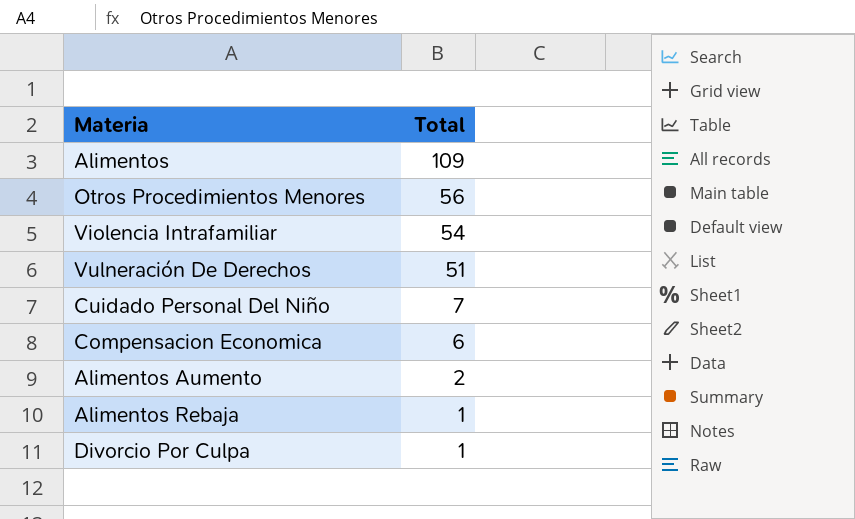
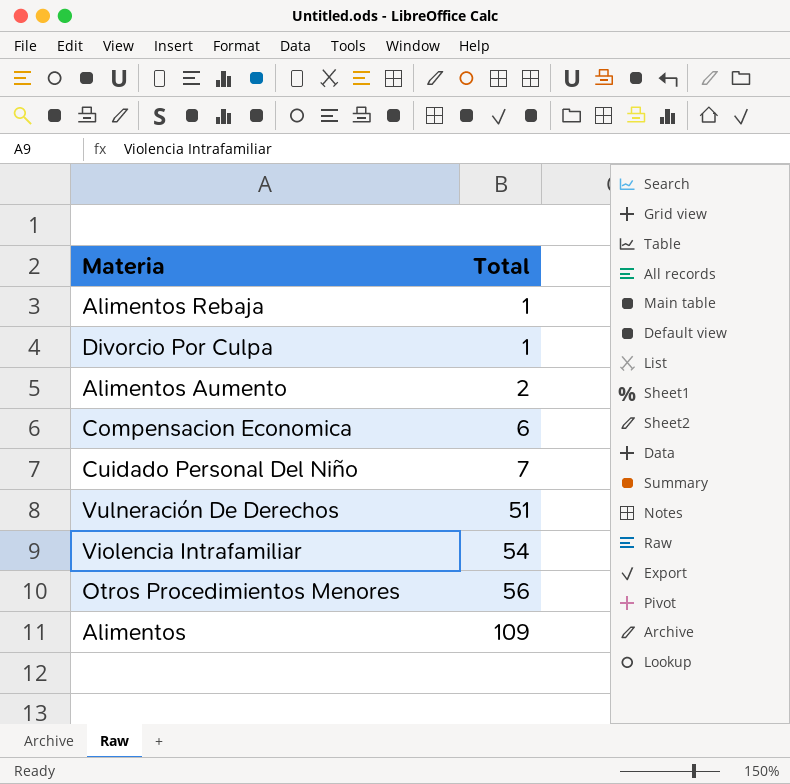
row order: Total descending -> Total ascending

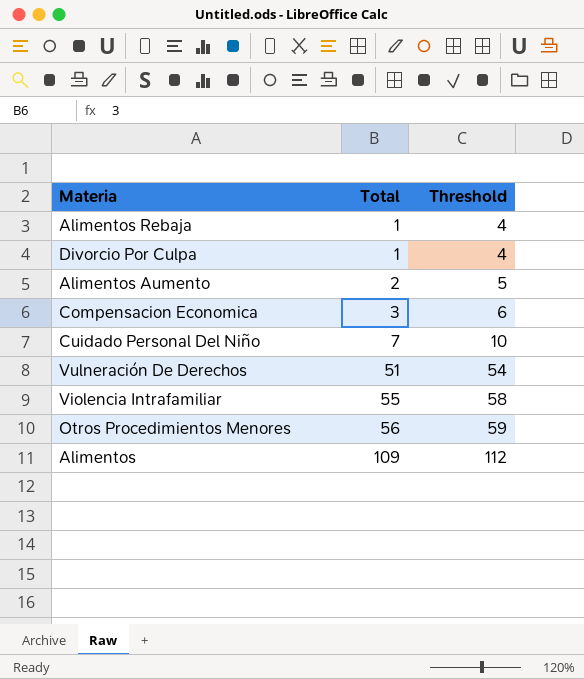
column Threshold | formula: none -> [Total] + 3
Compensacion Economica | Total: 6 -> 3
Violencia Intrafamiliar | Total: 54 -> 55

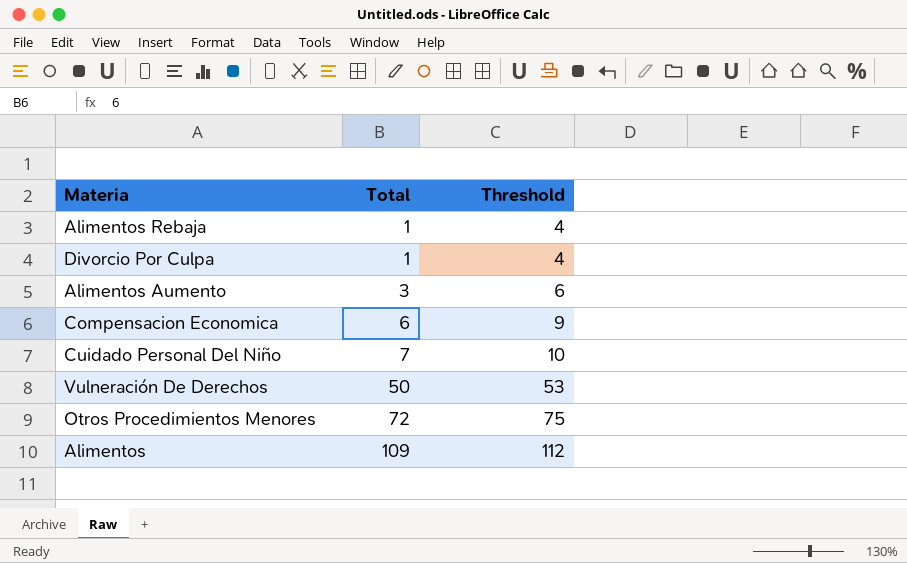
row Violencia Intrafamiliar: 55 | 58 -> none
Alimentos Aumento | Total: 2 -> 3
Alimentos Aumento | Threshold: 5 -> 6
Compensacion Economica | Total: 3 -> 6
Compensacion Economica | Threshold: 6 -> 9
Vulneración De Derechos | Total: 51 -> 50
Vulneración De Derechos | Threshold: 54 -> 53
Otros Procedimientos Menores | Total: 56 -> 72
Otros Procedimientos Menores | Threshold: 59 -> 75

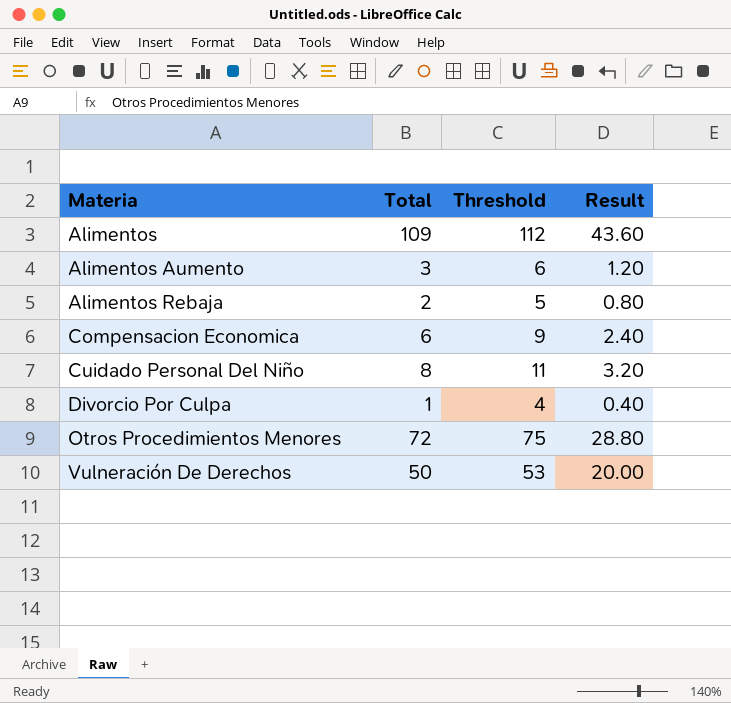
row order: Total ascending -> Materia ascending
column Result | formula: none -> [Total] * 0.4
Alimentos Rebaja | Total: 1 -> 2
Alimentos Rebaja | Threshold: 4 -> 5
Cuidado Personal Del Niño | Total: 7 -> 8
Cuidado Personal Del Niño | Threshold: 10 -> 11

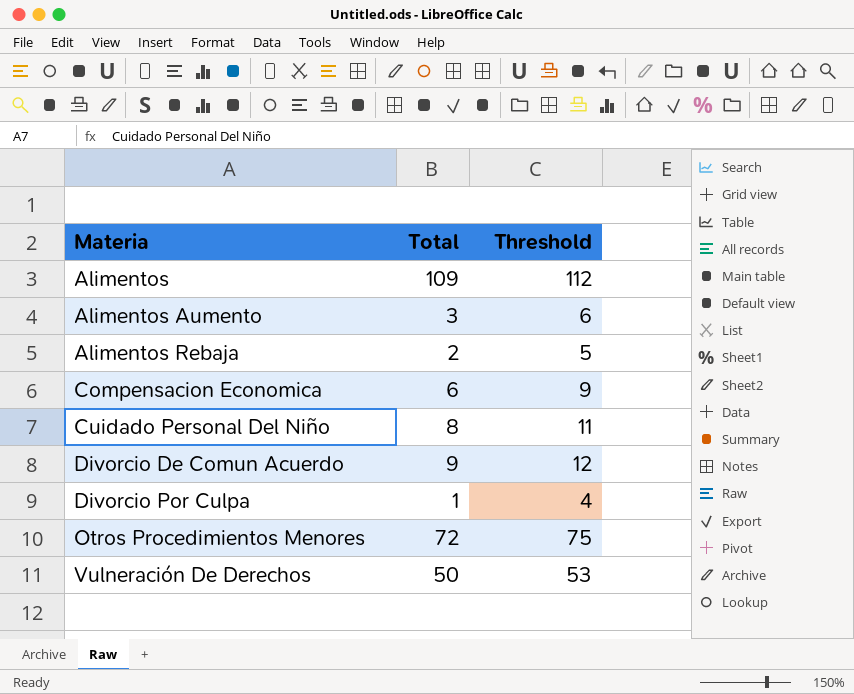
column Result | formula: [Total] * 0.4 -> none
row Divorcio De Comun Acuerdo: none -> 9 | 12

